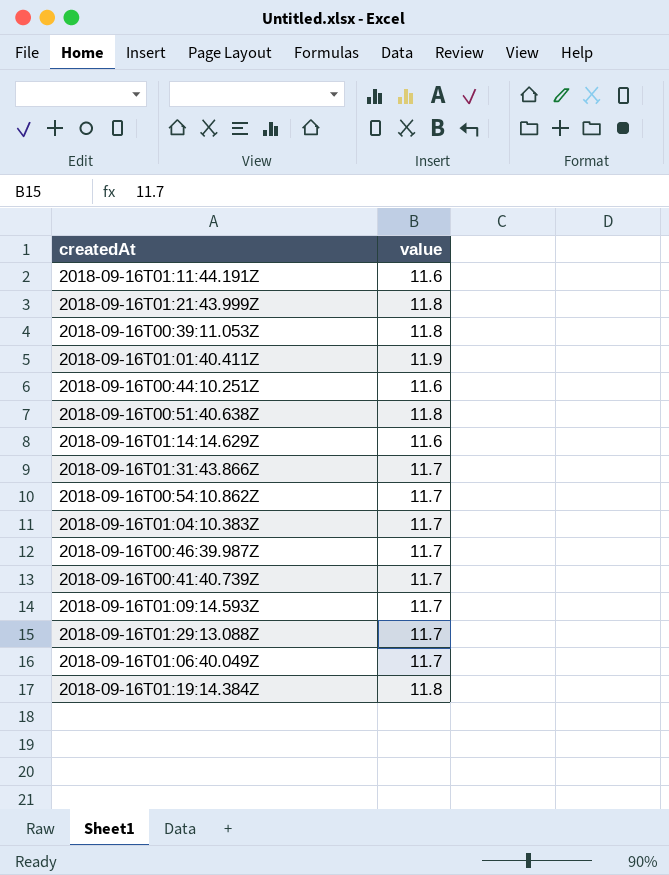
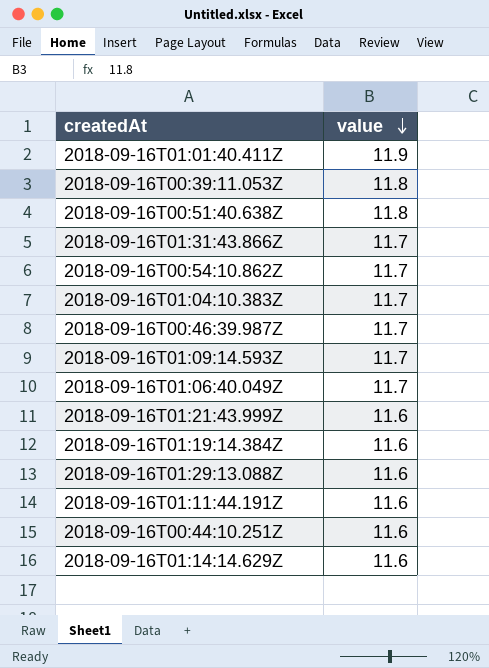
row order: none -> value descending
row 2018-09-16T00:41:40.739Z: 11.7 -> none
2018-09-16T01:21:43.999Z | value: 11.8 -> 11.6
2018-09-16T01:19:14.384Z | value: 11.8 -> 11.6
2018-09-16T01:29:13.088Z | value: 11.7 -> 11.6

